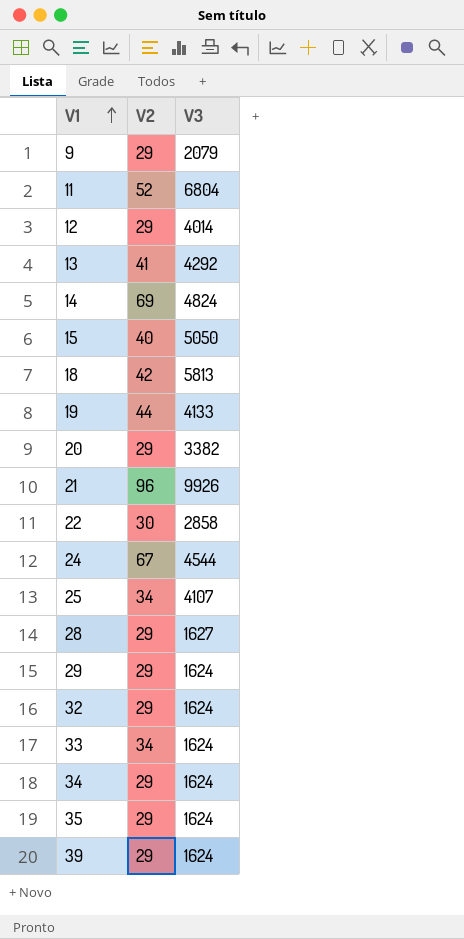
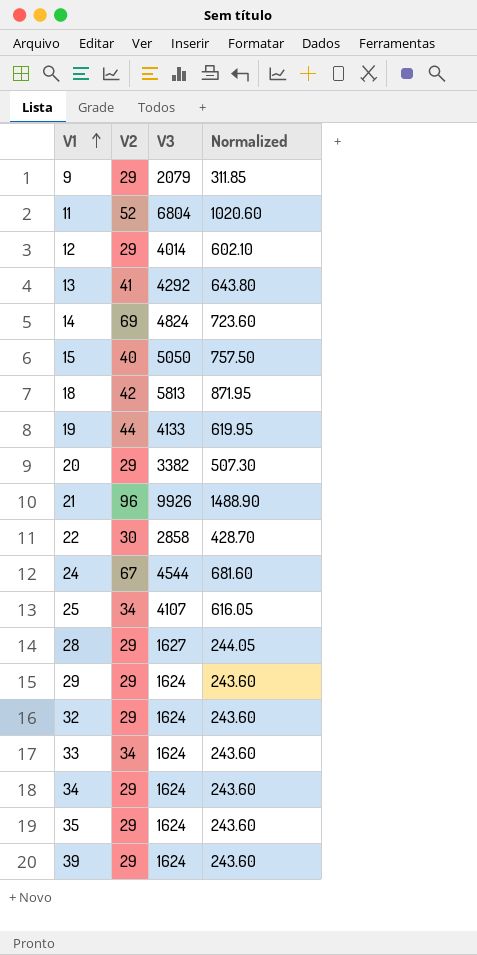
column Normalized | formula: none -> [V3] * 0.15

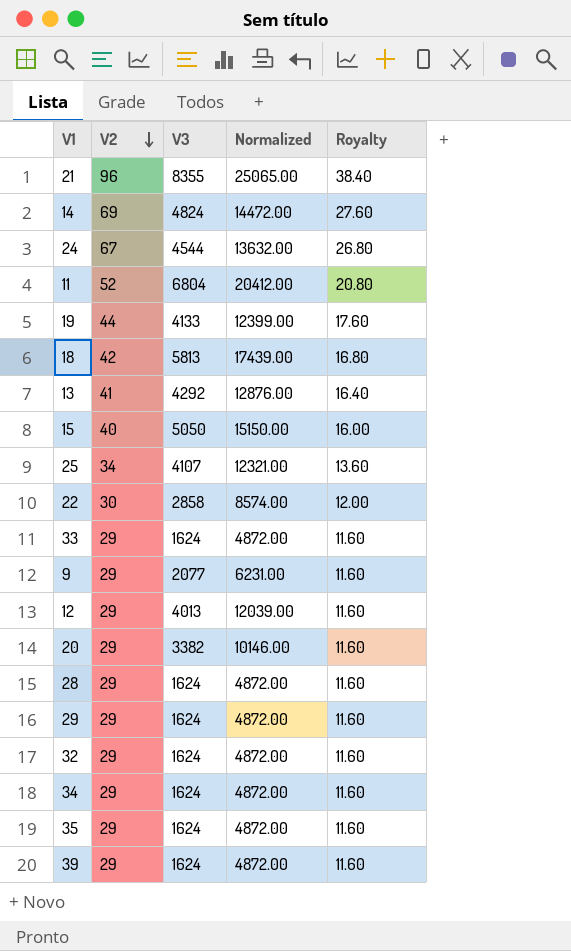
row order: V1 ascending -> V2 descending
column Normalized | formula: [V3] * 0.15 -> [V3] * 3
column Royalty | formula: none -> [V2] * 0.4
21 | V3: 9926 -> 8355
33 | V2: 34 -> 29
9 | V3: 2079 -> 2077
12 | V3: 4014 -> 4013
28 | V3: 1627 -> 1624

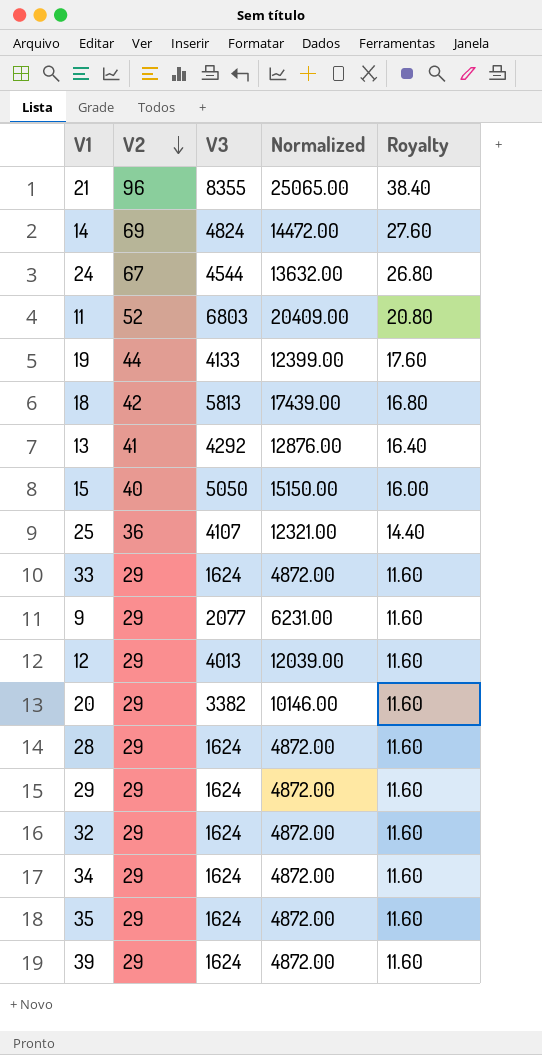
row 22: 30 | 2858 | 8574.00 | 12.00 -> none
11 | V3: 6804 -> 6803
11 | Normalized: 20412.00 -> 20409.00
25 | V2: 34 -> 36
25 | Royalty: 13.60 -> 14.40

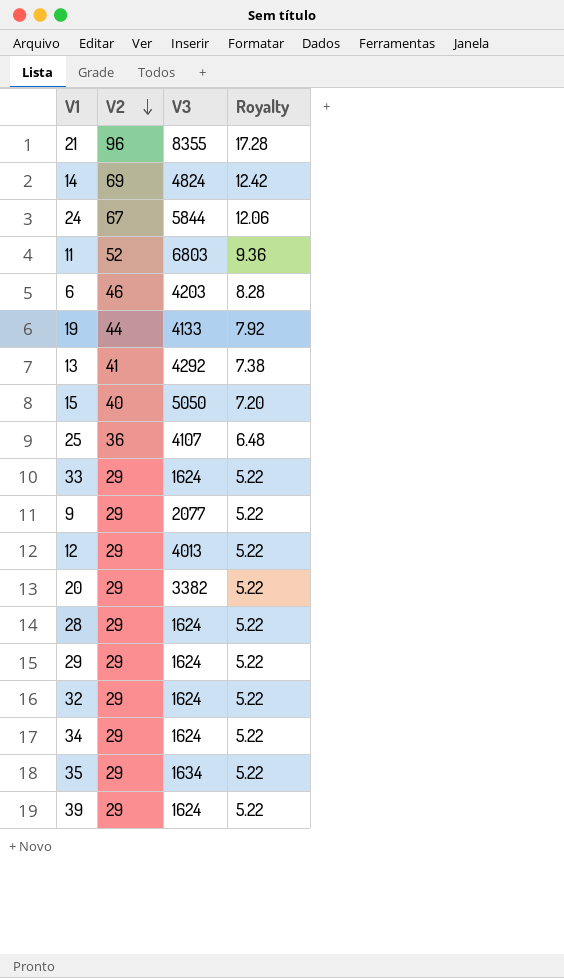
column Normalized | formula: [V3] * 3 -> none
column Royalty | formula: [V2] * 0.4 -> [V2] * 0.18
row 18: 42 | 5813 | 17439.00 | 16.80 -> none
24 | V3: 4544 -> 5844
row 6: none -> 46 | 4203 | 8.28
35 | V3: 1624 -> 1634

